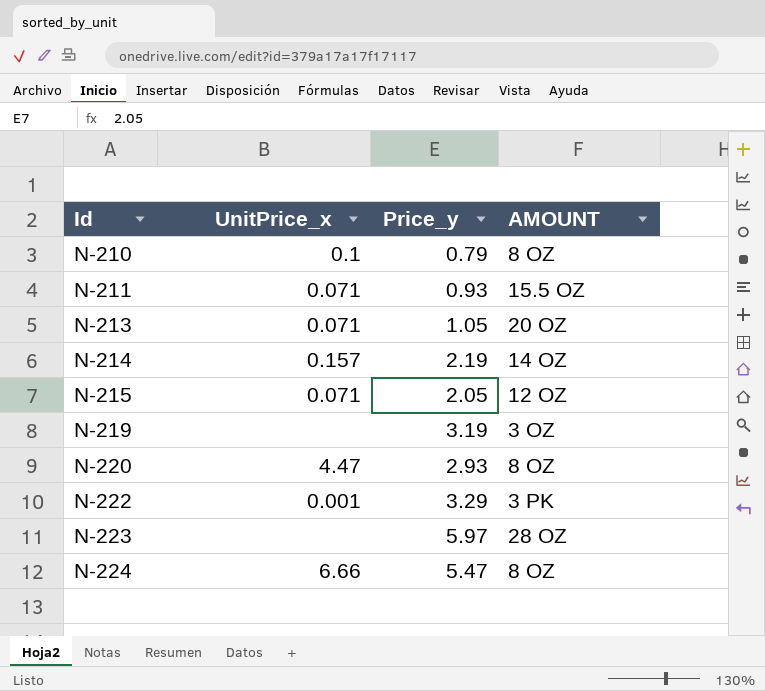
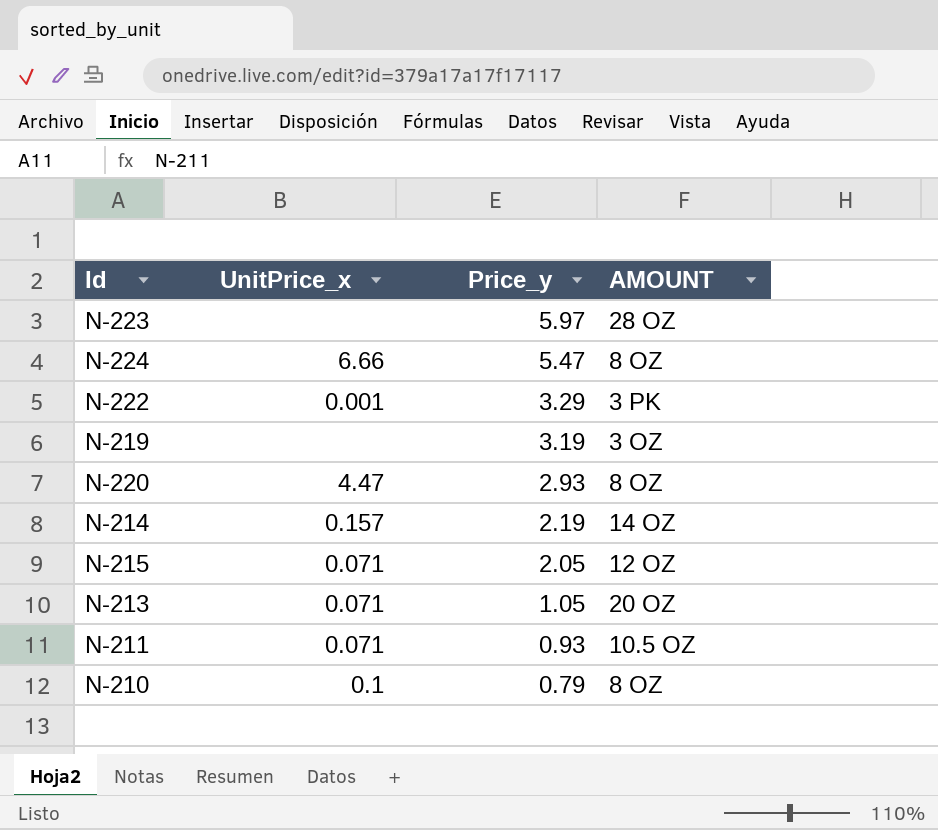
row order: Id ascending -> Price_y descending
N-211 | AMOUNT: 15.5 OZ -> 10.5 OZ

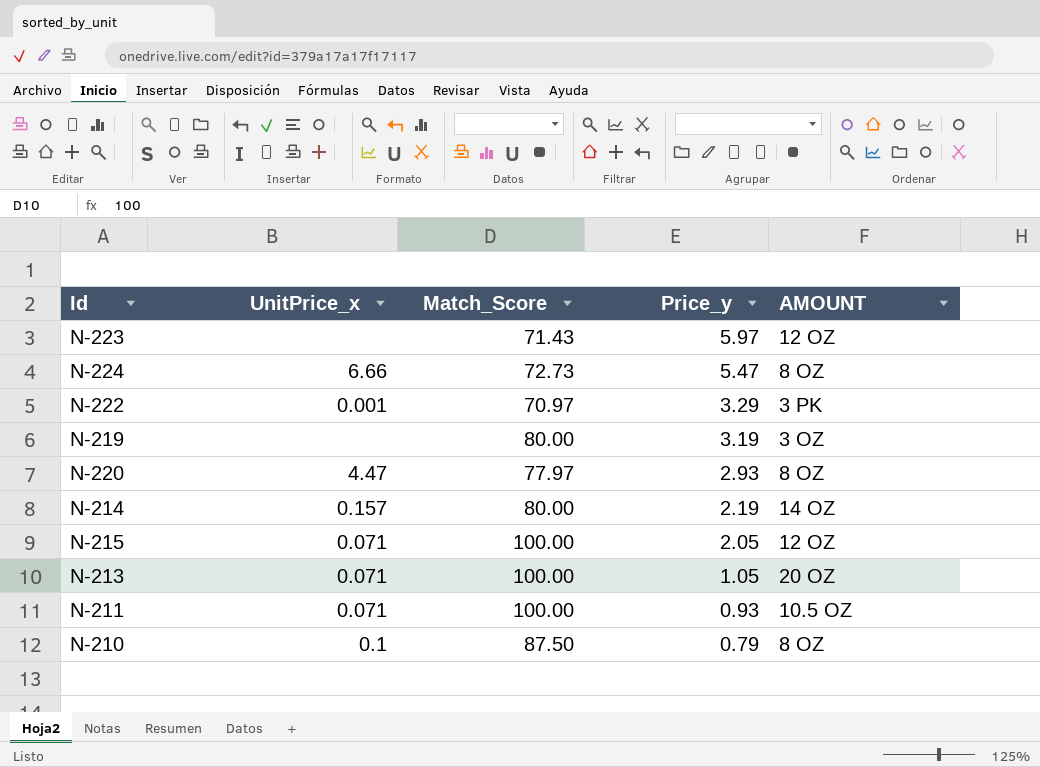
column Match_Score | position: none -> 3
N-223 | AMOUNT: 28 OZ -> 12 OZ

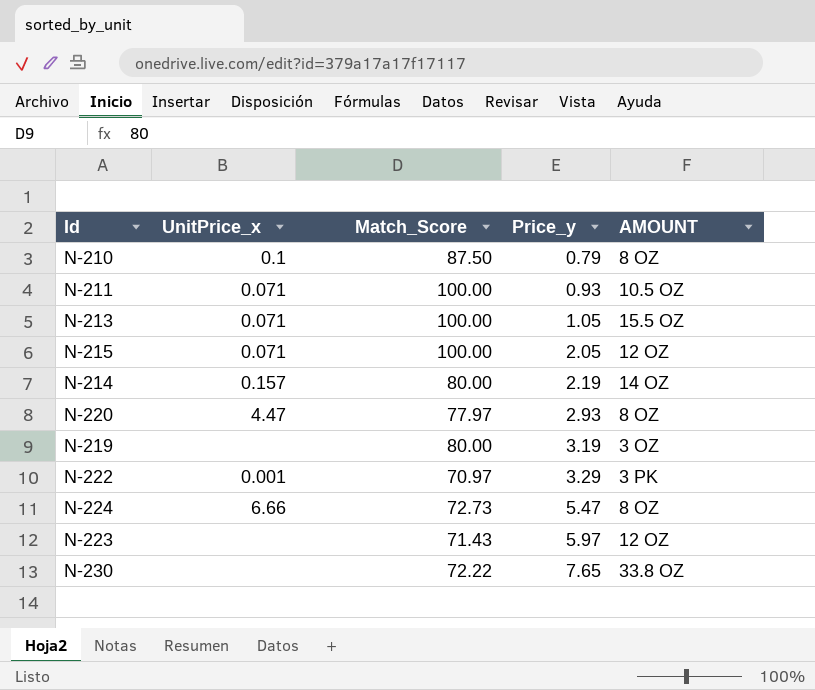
row order: Price_y descending -> Price_y ascending
N-213 | AMOUNT: 20 OZ -> 15.5 OZ
row N-230: none -> none | 72.22 | 7.65 | 33.8 OZ

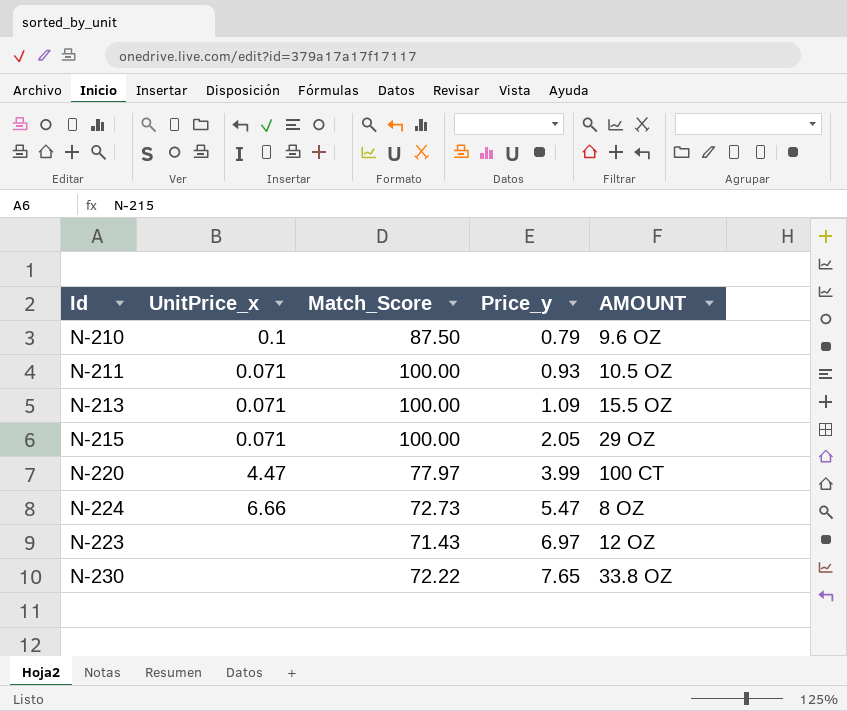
row N-214: 0.157 | 80.00 | 2.19 | 14 OZ -> none
row N-219: none | 80.00 | 3.19 | 3 OZ -> none
row N-222: 0.001 | 70.97 | 3.29 | 3 PK -> none
N-210 | AMOUNT: 8 OZ -> 9.6 OZ
N-213 | Price_y: 1.05 -> 1.09
N-215 | AMOUNT: 12 OZ -> 29 OZ
N-220 | Price_y: 2.93 -> 3.99
N-220 | AMOUNT: 8 OZ -> 100 CT
N-223 | Price_y: 5.97 -> 6.97

